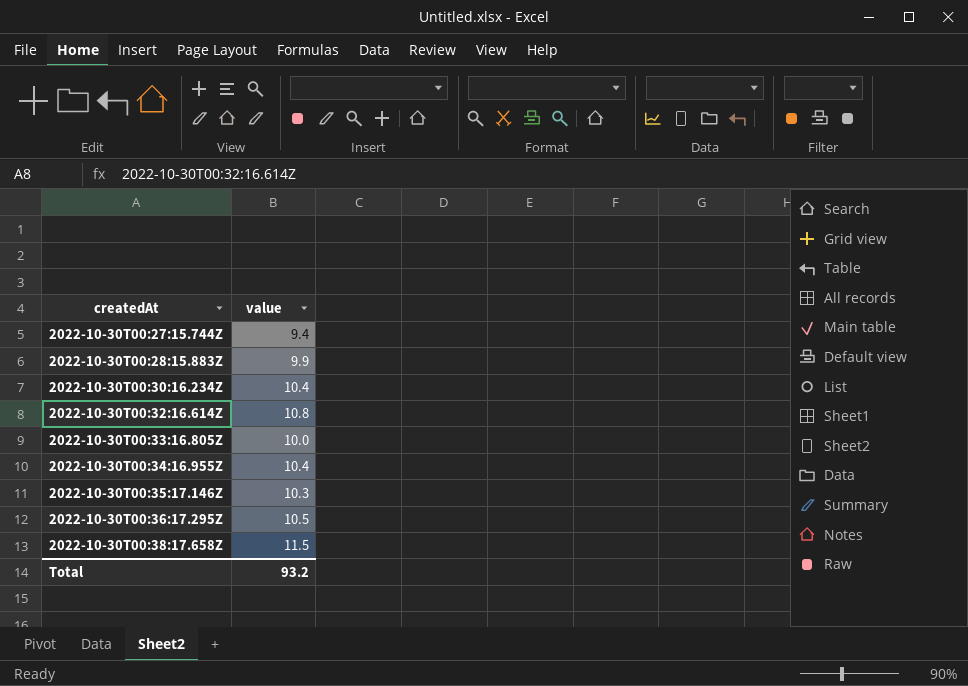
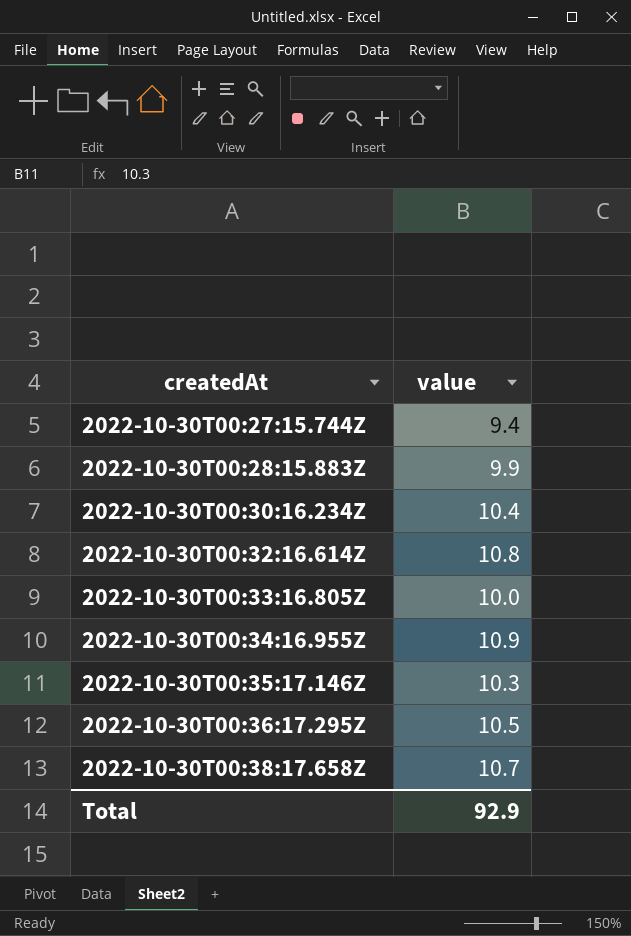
2022-10-30T00:34:16.955Z | value: 10.4 -> 10.9
2022-10-30T00:38:17.658Z | value: 11.5 -> 10.7
Total | value: 93.2 -> 92.9

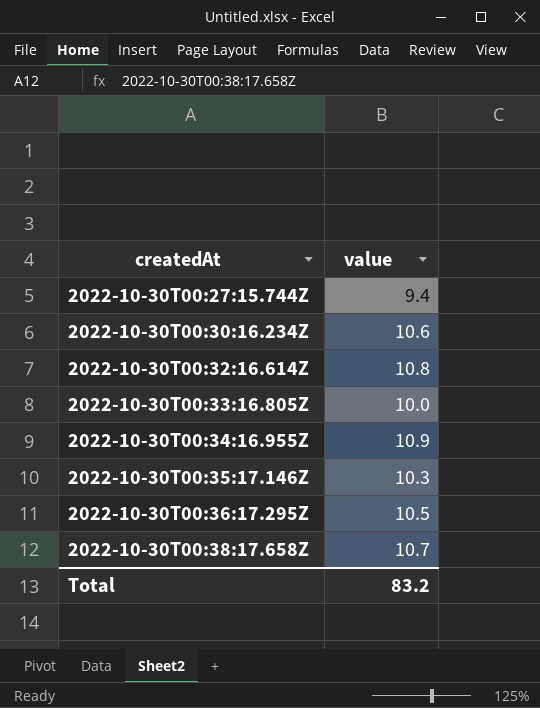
row 2022-10-30T00:28:15.883Z: 9.9 -> none
2022-10-30T00:30:16.234Z | value: 10.4 -> 10.6
Total | value: 92.9 -> 83.2

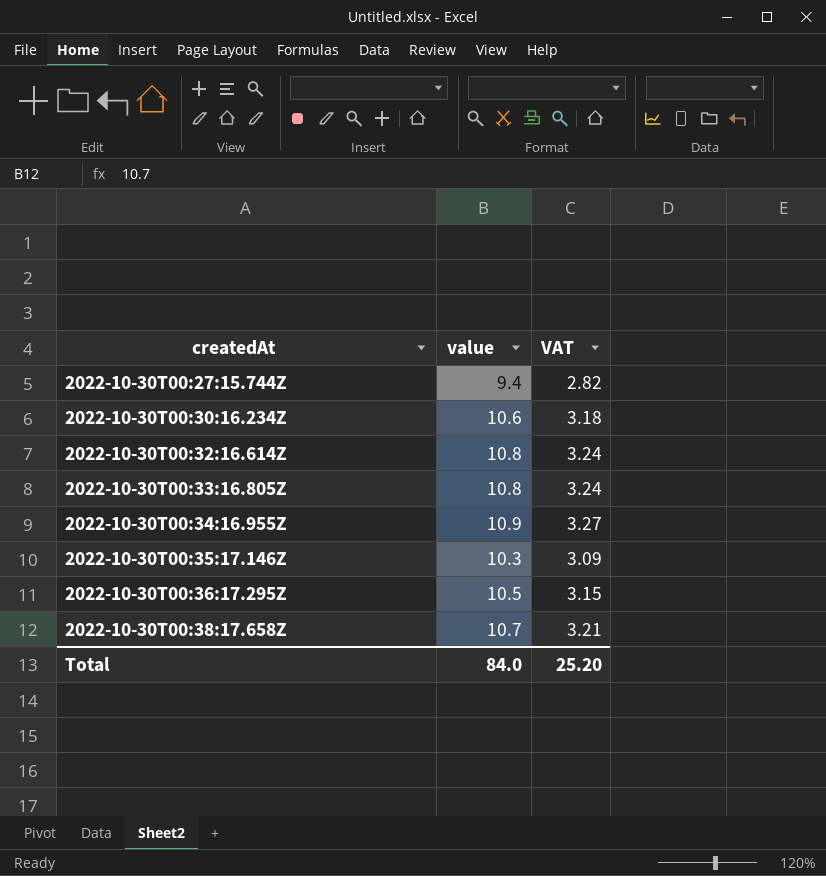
column VAT | formula: none -> [value] * 0.3
2022-10-30T00:33:16.805Z | value: 10.0 -> 10.8
Total | value: 83.2 -> 84.0

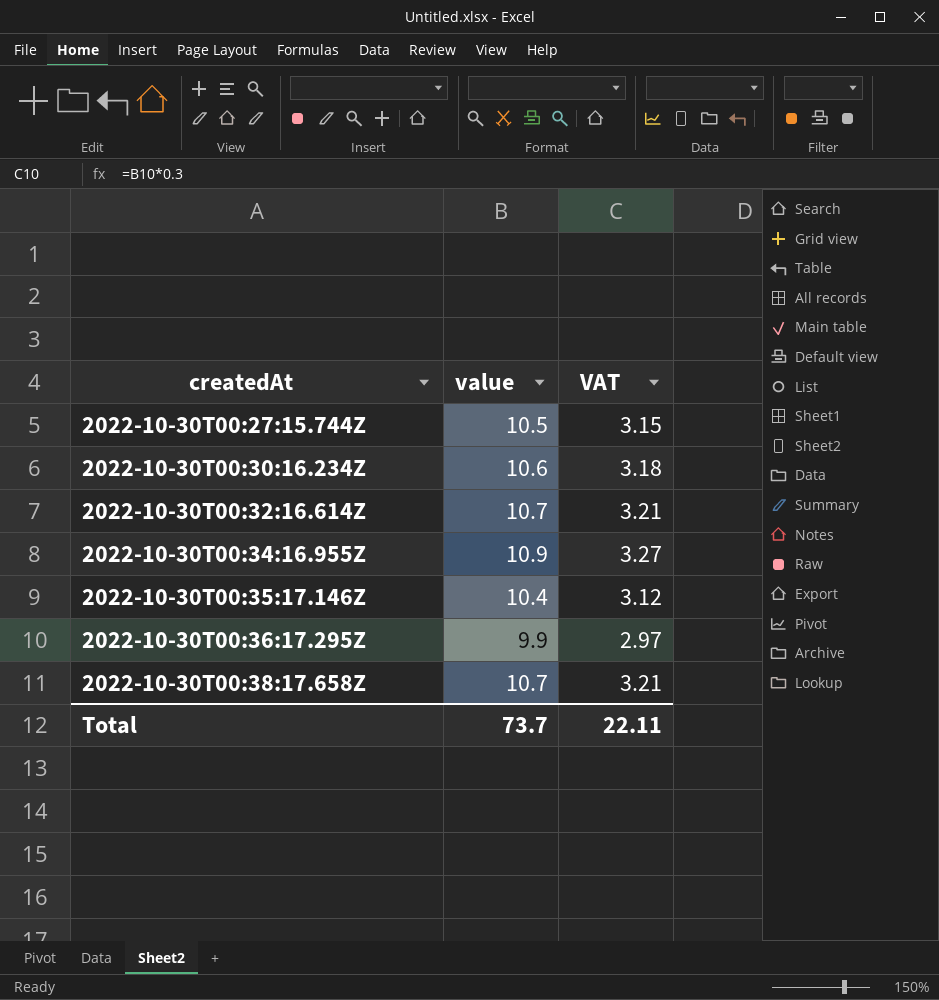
row 2022-10-30T00:33:16.805Z: 10.8 | 3.24 -> none
2022-10-30T00:27:15.744Z | value: 9.4 -> 10.5
2022-10-30T00:27:15.744Z | VAT: 2.82 -> 3.15
2022-10-30T00:32:16.614Z | value: 10.8 -> 10.7
2022-10-30T00:32:16.614Z | VAT: 3.24 -> 3.21
2022-10-30T00:35:17.146Z | value: 10.3 -> 10.4
2022-10-30T00:35:17.146Z | VAT: 3.09 -> 3.12
2022-10-30T00:36:17.295Z | value: 10.5 -> 9.9
2022-10-30T00:36:17.295Z | VAT: 3.15 -> 2.97
Total | value: 84.0 -> 73.7
Total | VAT: 25.20 -> 22.11

